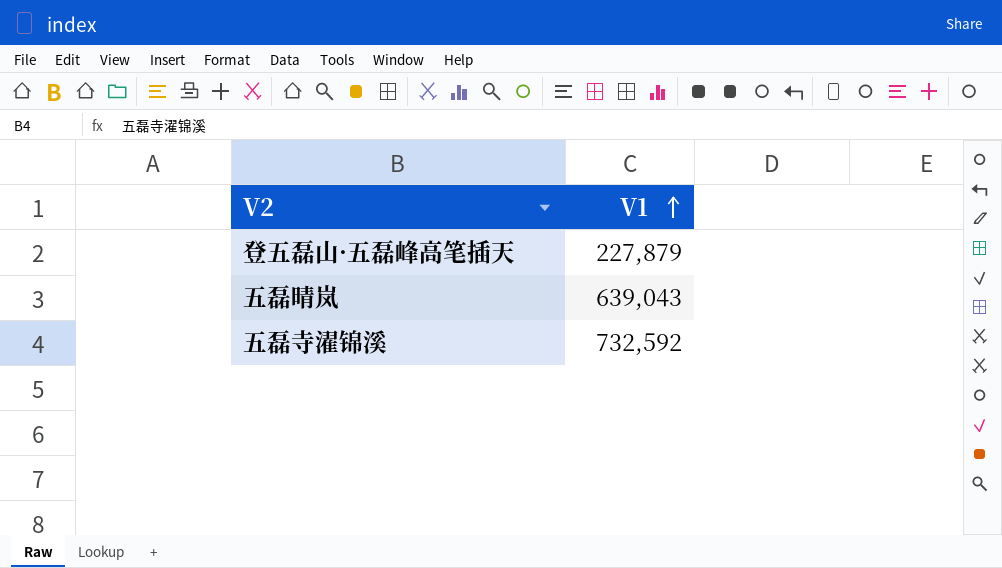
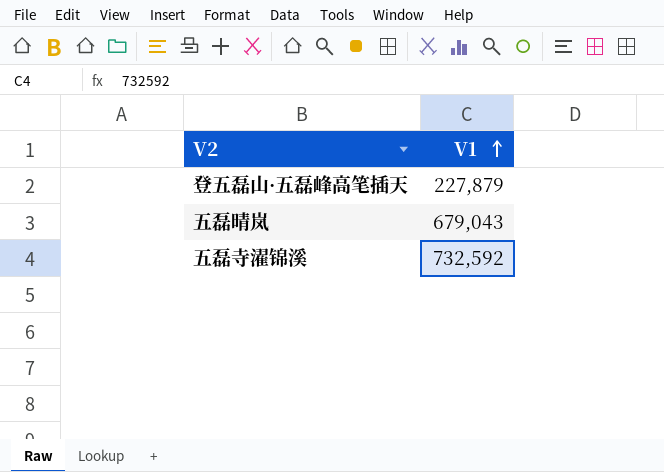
五磊晴岚 | V1: 639,043 -> 679,043

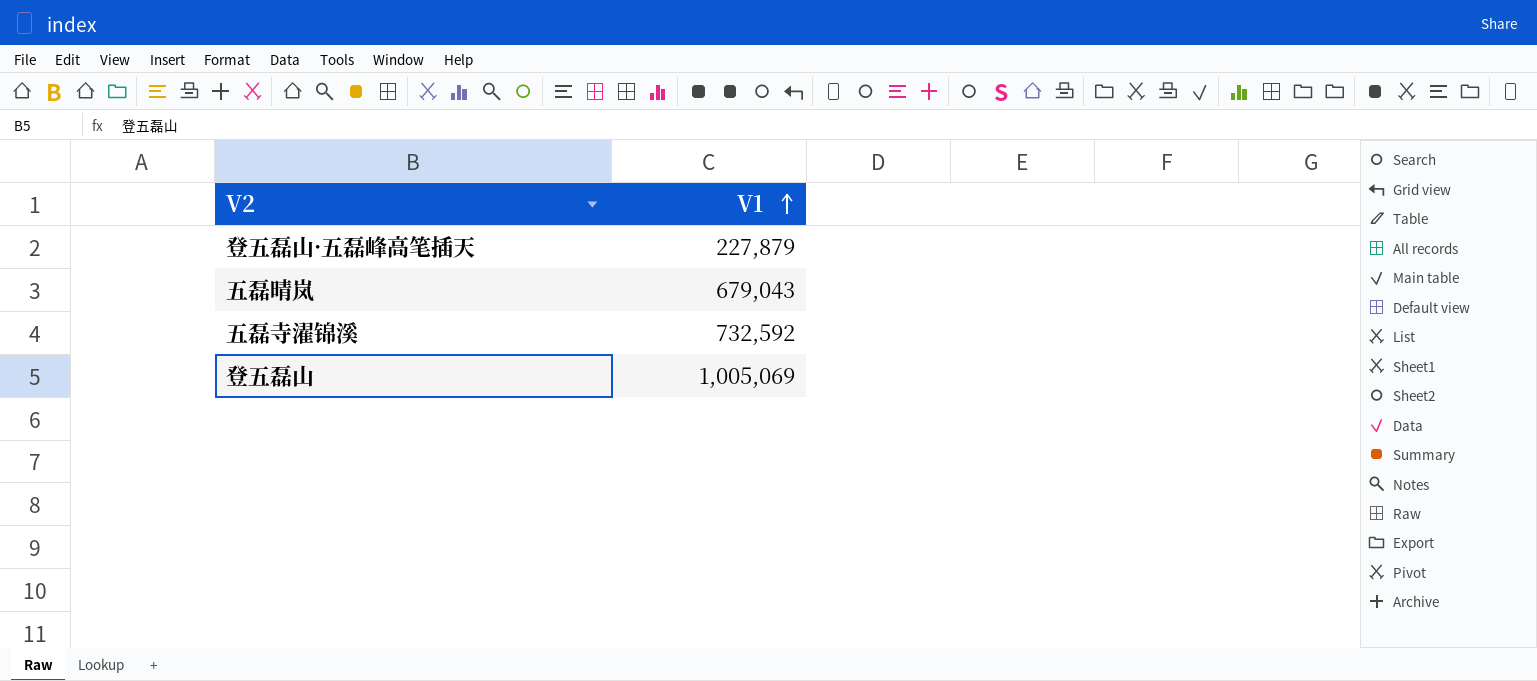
row 登五磊山: none -> 1,005,069

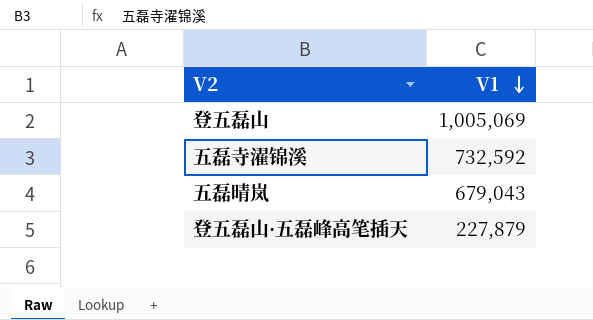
row order: V1 ascending -> V1 descending

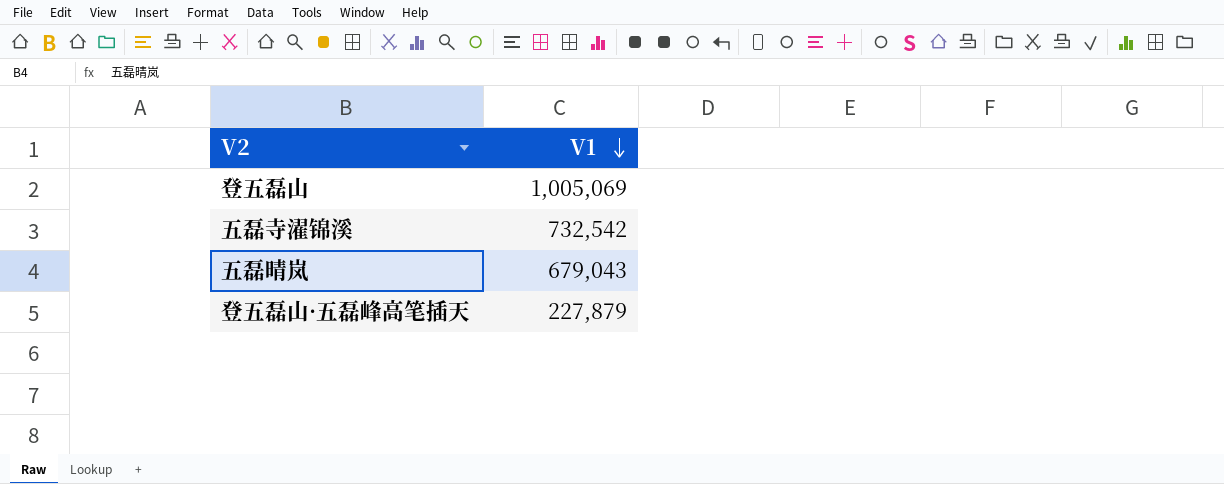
五磊寺濯锦溪 | V1: 732,592 -> 732,542

